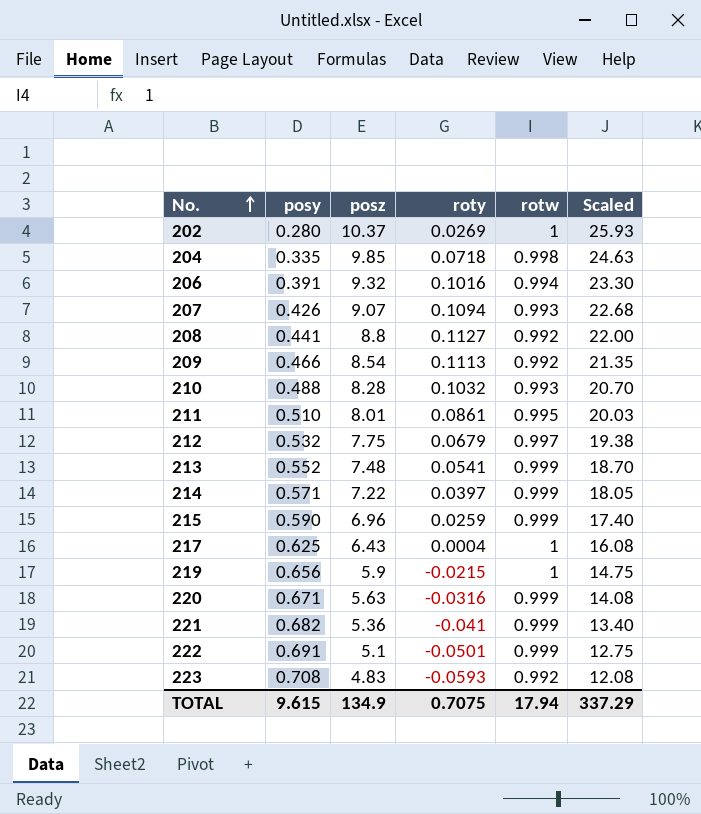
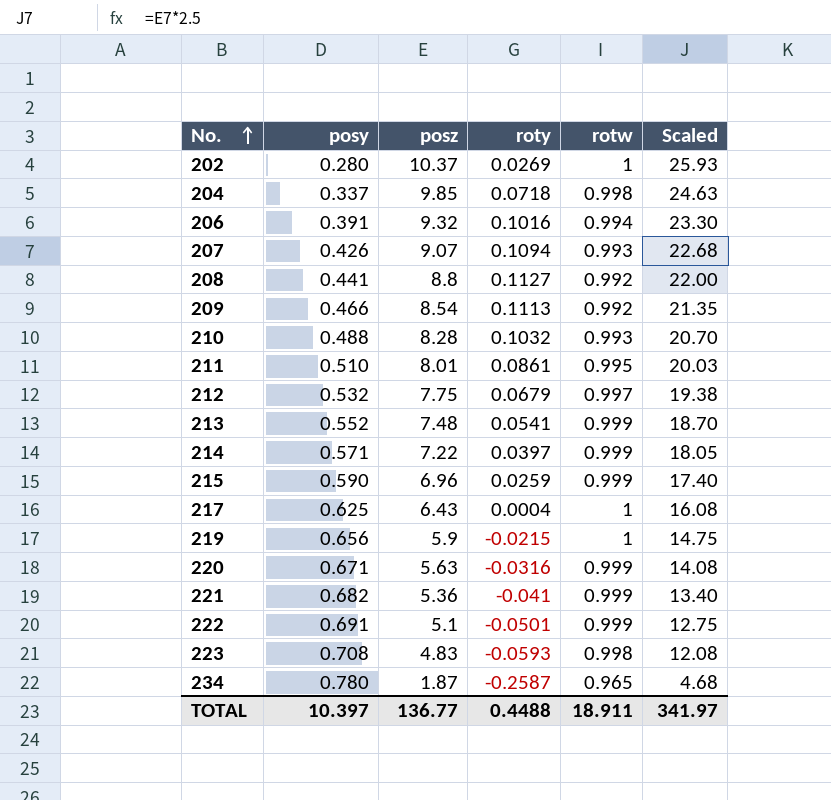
204 | posy: 0.335 -> 0.337
223 | rotw: 0.992 -> 0.998
row 234: none -> 0.780 | 1.87 | -0.2587 | 0.965 | 4.68
TOTAL | posy: 9.615 -> 10.397
TOTAL | posz: 134.9 -> 136.77
TOTAL | roty: 0.7075 -> 0.4488
TOTAL | rotw: 17.94 -> 18.911
TOTAL | Scaled: 337.29 -> 341.97

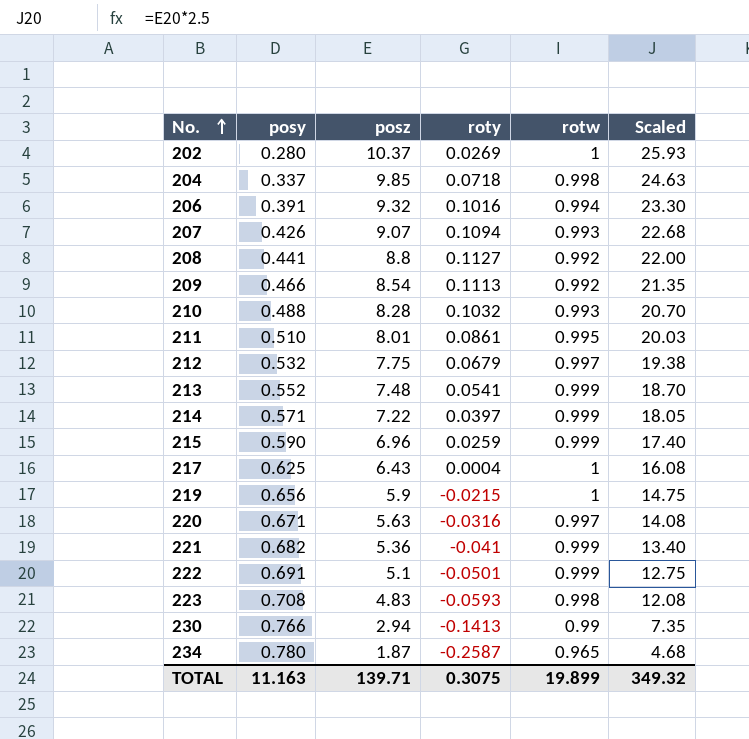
220 | rotw: 0.999 -> 0.997
row 230: none -> 0.766 | 2.94 | -0.1413 | 0.99 | 7.35
TOTAL | posy: 10.397 -> 11.163
TOTAL | posz: 136.77 -> 139.71
TOTAL | roty: 0.4488 -> 0.3075
TOTAL | rotw: 18.911 -> 19.899
TOTAL | Scaled: 341.97 -> 349.32

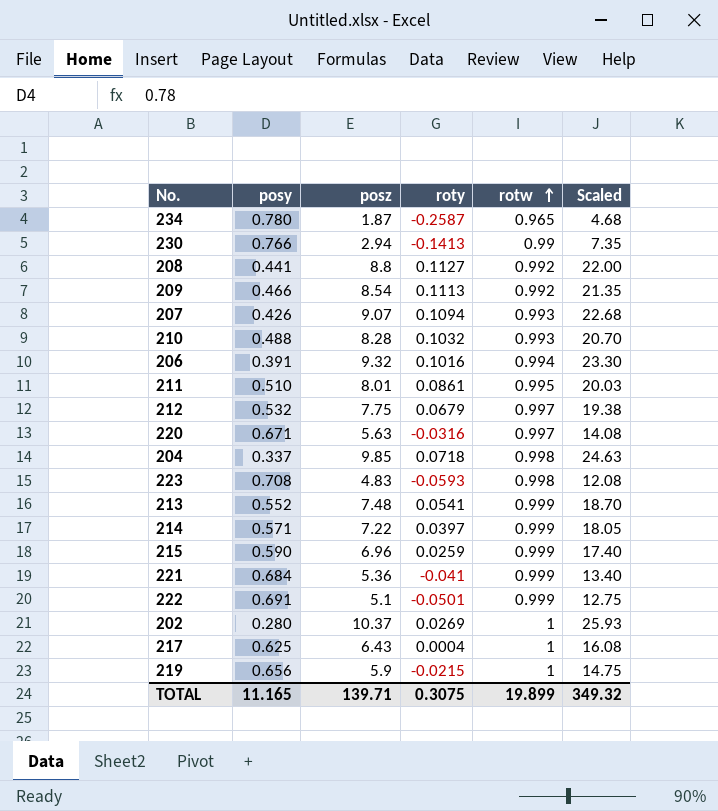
row order: No. ascending -> rotw ascending
221 | posy: 0.682 -> 0.684
TOTAL | posy: 11.163 -> 11.165

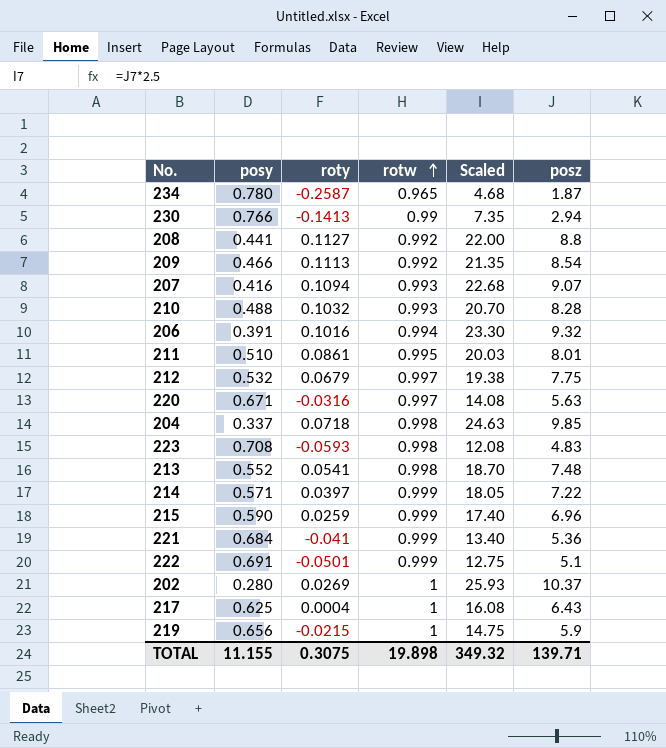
column posz | position: 3 -> 6
207 | posy: 0.426 -> 0.416
213 | rotw: 0.999 -> 0.998
TOTAL | posy: 11.165 -> 11.155
TOTAL | rotw: 19.899 -> 19.898

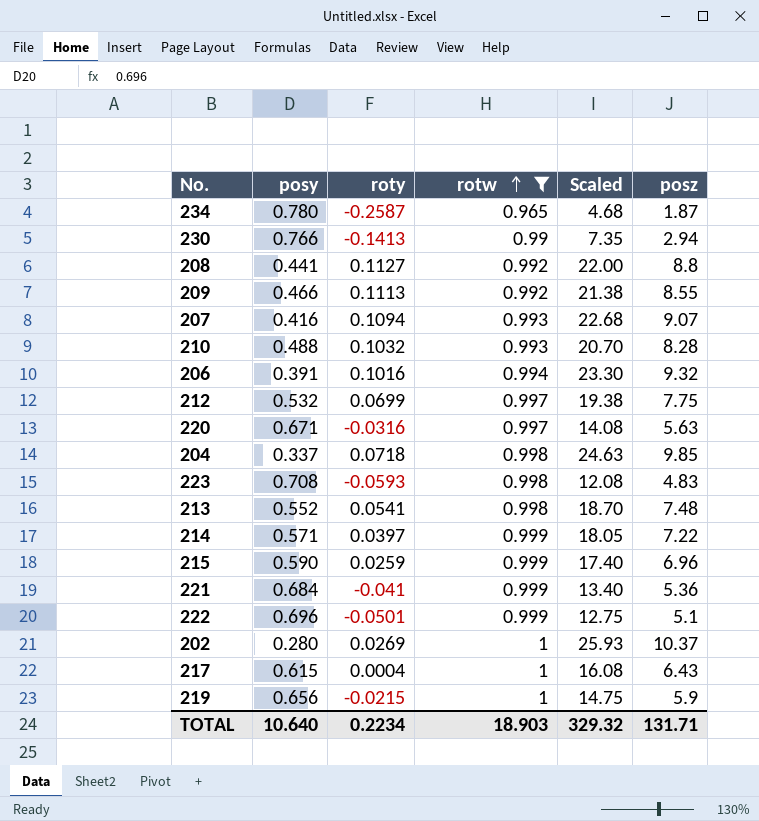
filter: none -> rotw != 0.995
209 | Scaled: 21.35 -> 21.38
209 | posz: 8.54 -> 8.55
212 | roty: 0.0679 -> 0.0699
222 | posy: 0.691 -> 0.696
217 | posy: 0.625 -> 0.615
TOTAL | posy: 11.155 -> 10.640
TOTAL | roty: 0.3075 -> 0.2234
TOTAL | rotw: 19.898 -> 18.903
TOTAL | Scaled: 349.32 -> 329.32
TOTAL | posz: 139.71 -> 131.71

